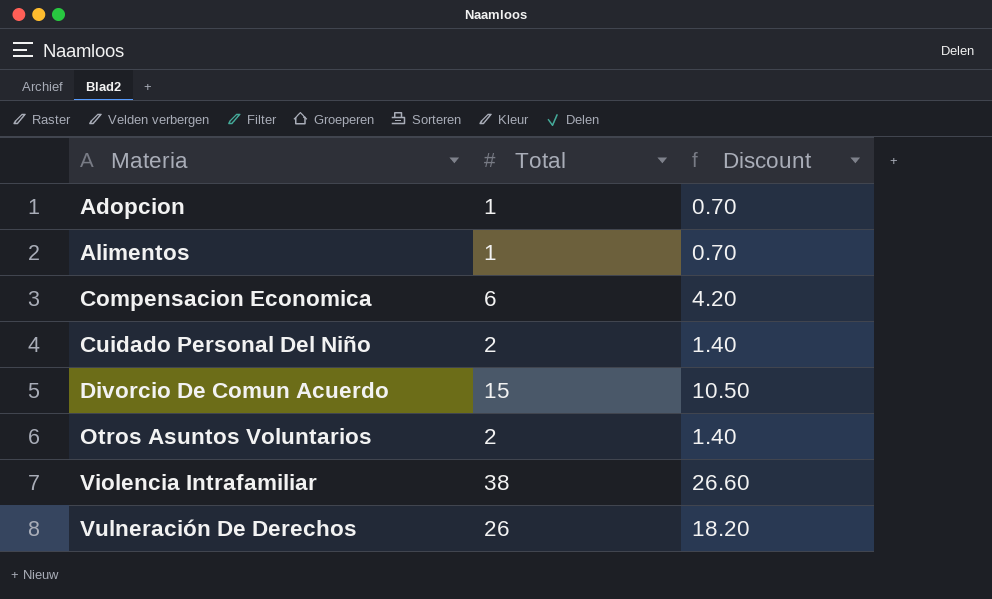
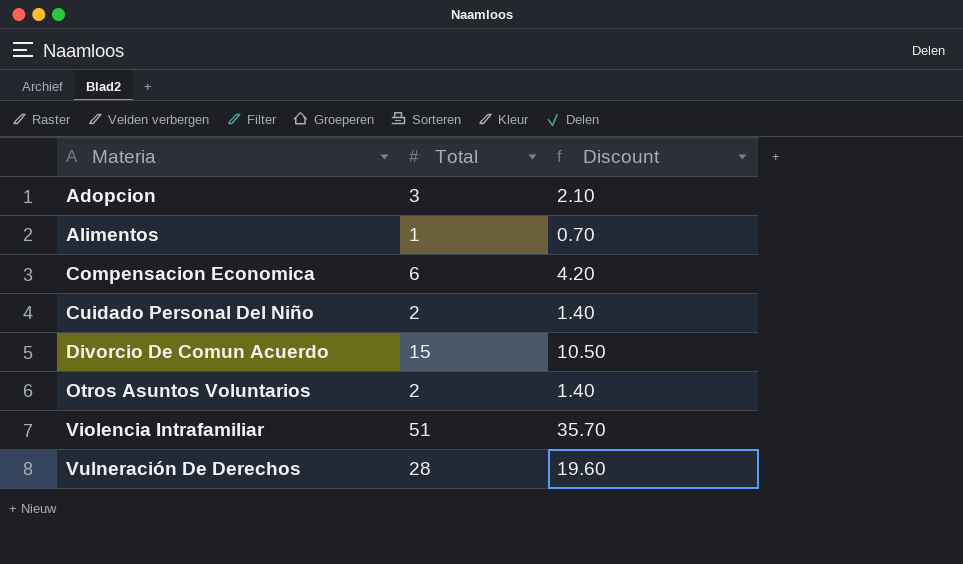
Adopcion | Total: 1 -> 3
Adopcion | Discount: 0.70 -> 2.10
Violencia Intrafamiliar | Total: 38 -> 51
Violencia Intrafamiliar | Discount: 26.60 -> 35.70
Vulneración De Derechos | Total: 26 -> 28
Vulneración De Derechos | Discount: 18.20 -> 19.60

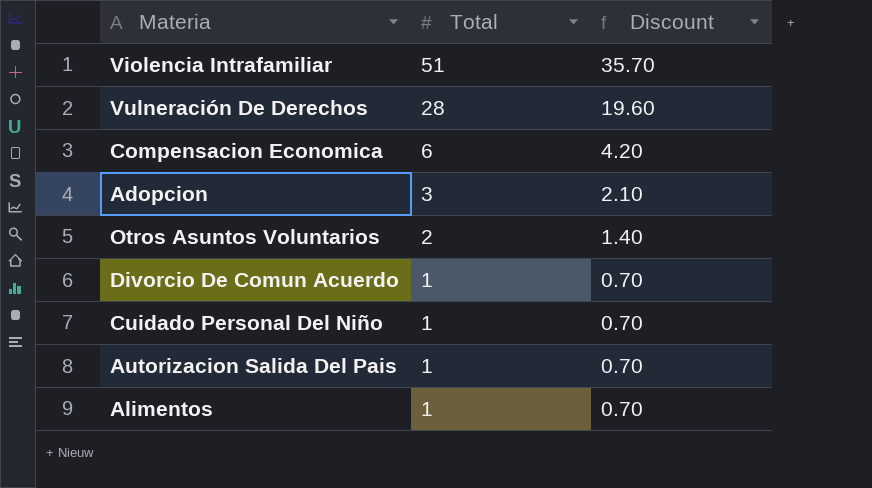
row order: Materia ascending -> Total descending
Divorcio De Comun Acuerdo | Total: 15 -> 1
Divorcio De Comun Acuerdo | Discount: 10.50 -> 0.70
Cuidado Personal Del Niño | Total: 2 -> 1
Cuidado Personal Del Niño | Discount: 1.40 -> 0.70
row Autorizacion Salida Del Pais: none -> 1 | 0.70

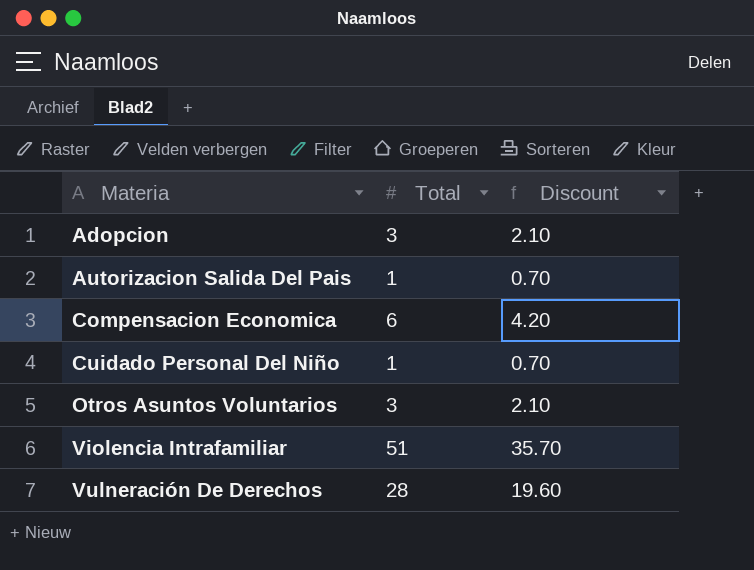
row order: Total descending -> Materia ascending
row Divorcio De Comun Acuerdo: 1 | 0.70 -> none
row Alimentos: 1 | 0.70 -> none
Otros Asuntos Voluntarios | Total: 2 -> 3
Otros Asuntos Voluntarios | Discount: 1.40 -> 2.10

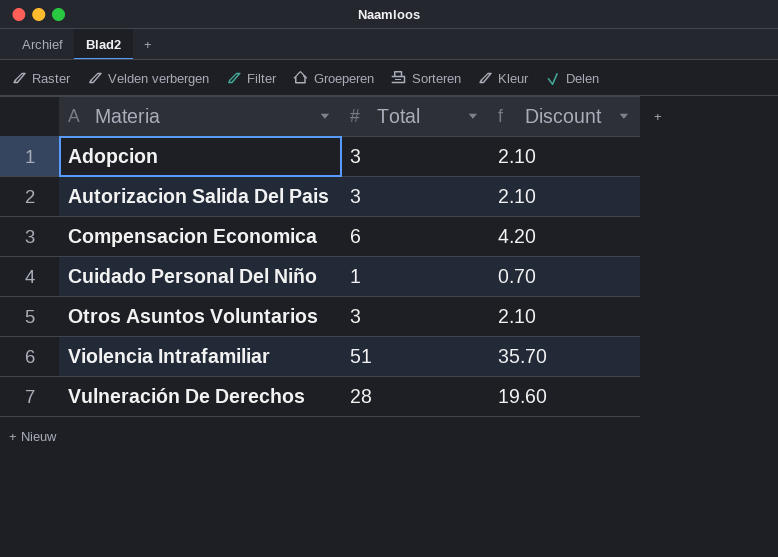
Autorizacion Salida Del Pais | Total: 1 -> 3
Autorizacion Salida Del Pais | Discount: 0.70 -> 2.10

